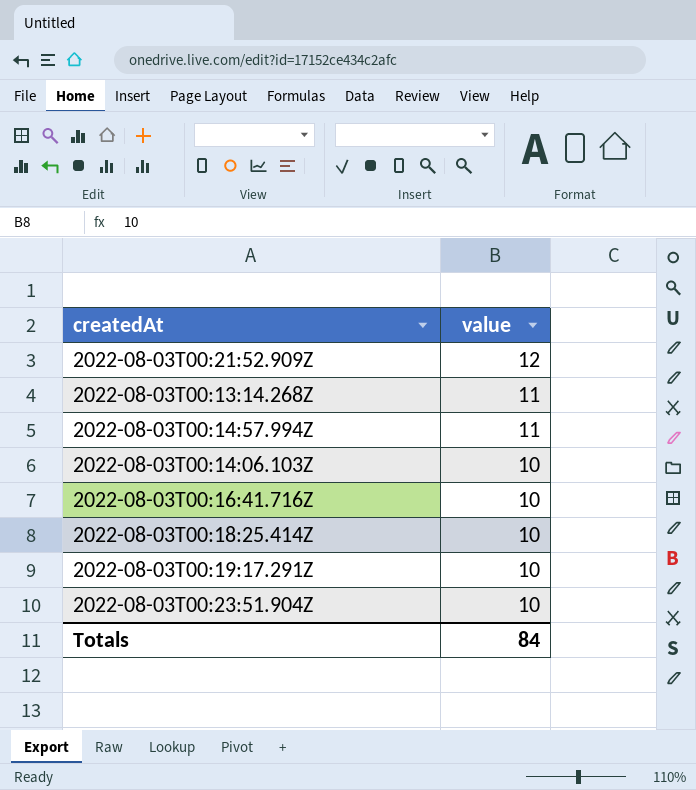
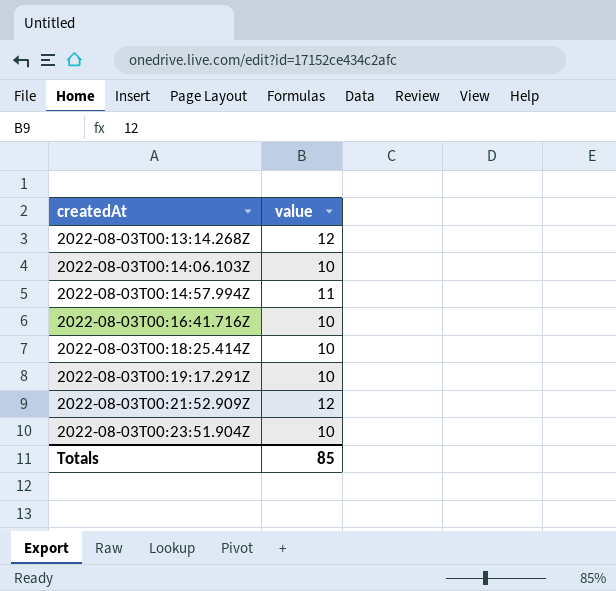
row order: value descending -> createdAt ascending
2022-08-03T00:13:14.268Z | value: 11 -> 12
Totals | value: 84 -> 85

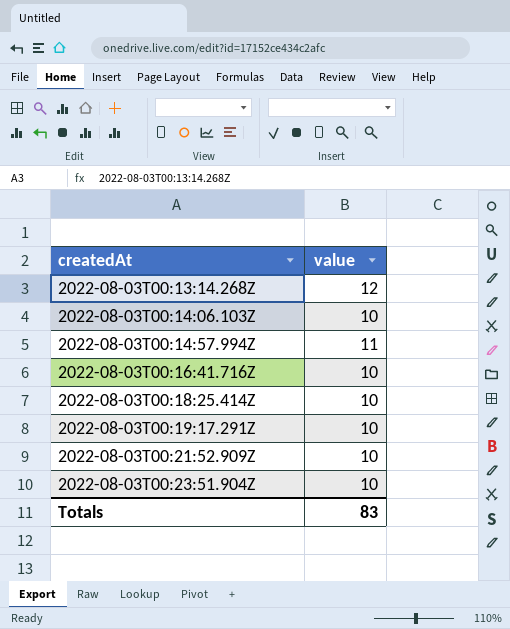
2022-08-03T00:21:52.909Z | value: 12 -> 10
Totals | value: 85 -> 83

